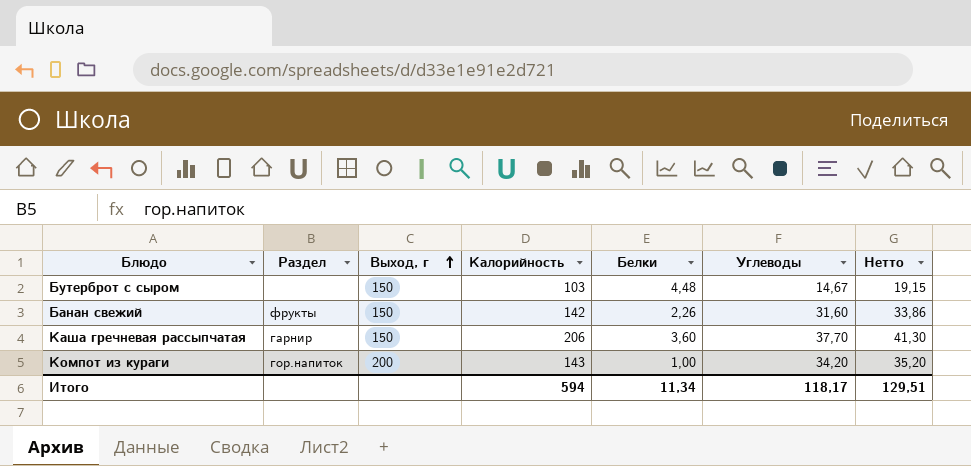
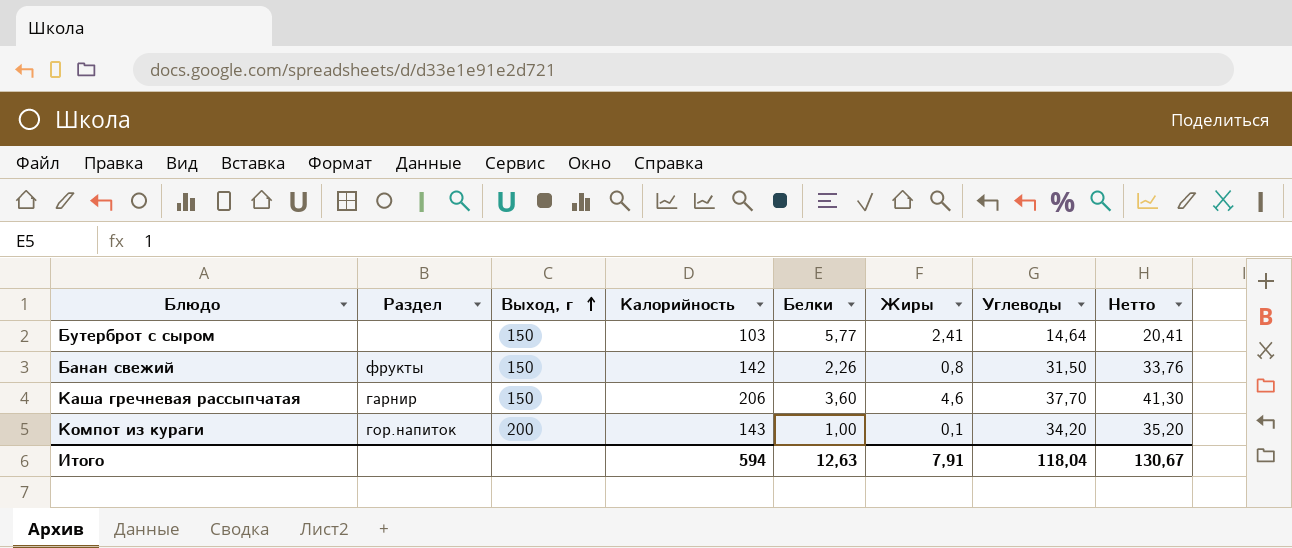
column Жиры | position: none -> 6
Бутерброт с сыром | Белки: 4,48 -> 5,77
Бутерброт с сыром | Углеводы: 14,67 -> 14,64
Бутерброт с сыром | Нетто: 19,15 -> 20,41
Банан свежий | Углеводы: 31,60 -> 31,50
Банан свежий | Нетто: 33,86 -> 33,76
Итого | Белки: 11,34 -> 12,63
Итого | Углеводы: 118,17 -> 118,04
Итого | Нетто: 129,51 -> 130,67

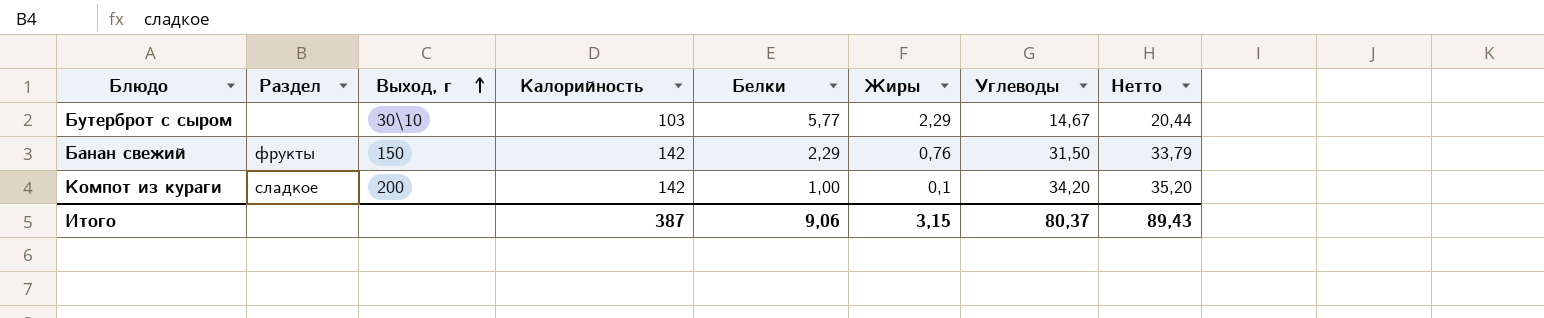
row Каша гречневая рассыпчатая: гарнир | 150 | 206 | 3,60 | 4,6 | 37,70 | 41,30 -> none
Бутерброт с сыром | Выход, г: 150 -> 30\10
Бутерброт с сыром | Жиры: 2,41 -> 2,29
Бутерброт с сыром | Углеводы: 14,64 -> 14,67
Бутерброт с сыром | Нетто: 20,41 -> 20,44
Банан свежий | Белки: 2,26 -> 2,29
Банан свежий | Жиры: 0,8 -> 0,76
Банан свежий | Нетто: 33,76 -> 33,79
Компот из кураги | Раздел: гор.напиток -> сладкое
Компот из кураги | Калорийность: 143 -> 142
Итого | Калорийность: 594 -> 387
Итого | Белки: 12,63 -> 9,06
Итого | Жиры: 7,91 -> 3,15
Итого | Углеводы: 118,04 -> 80,37
Итого | Нетто: 130,67 -> 89,43

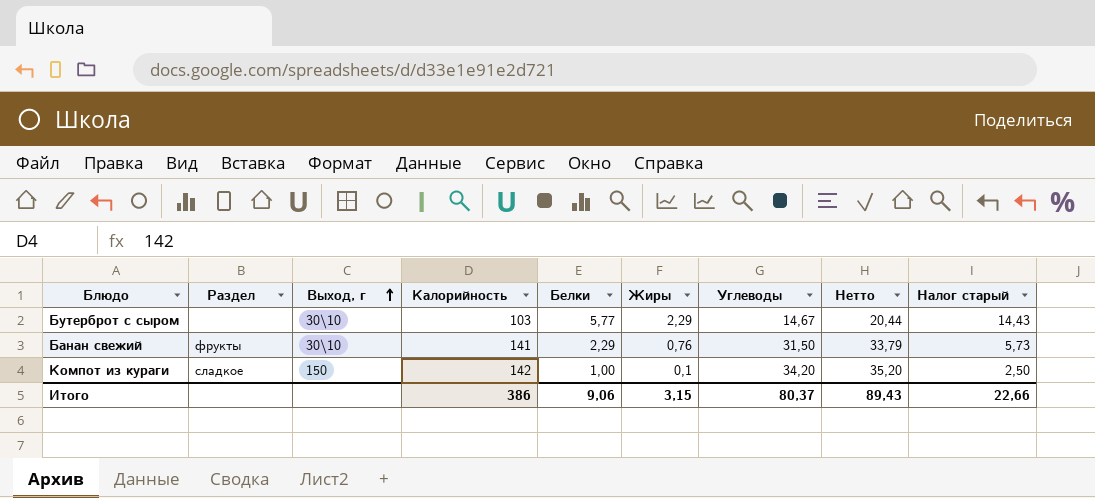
column Налог старый | formula: none -> [Белки] * 2,5
Банан свежий | Выход, г: 150 -> 30\10
Банан свежий | Калорийность: 142 -> 141
Компот из кураги | Выход, г: 200 -> 150
Итого | Калорийность: 387 -> 386

